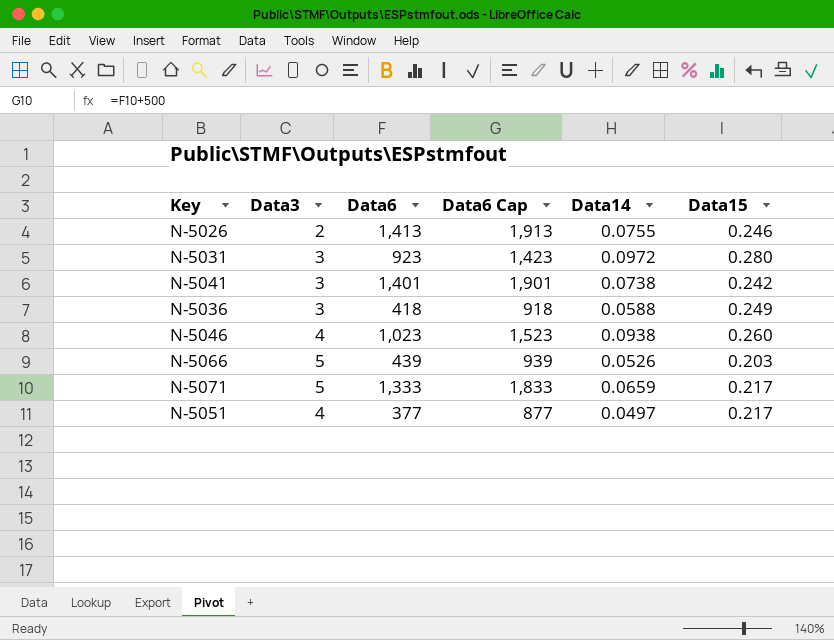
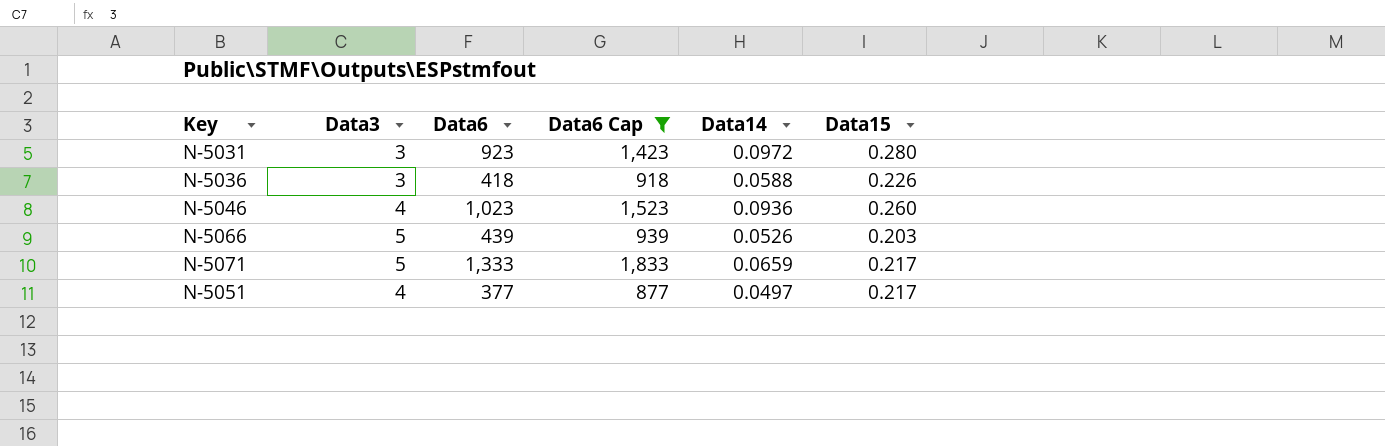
filter: none -> Data6 Cap <= 1,833
N-5036 | Data15: 0.249 -> 0.226
N-5046 | Data14: 0.0938 -> 0.0936

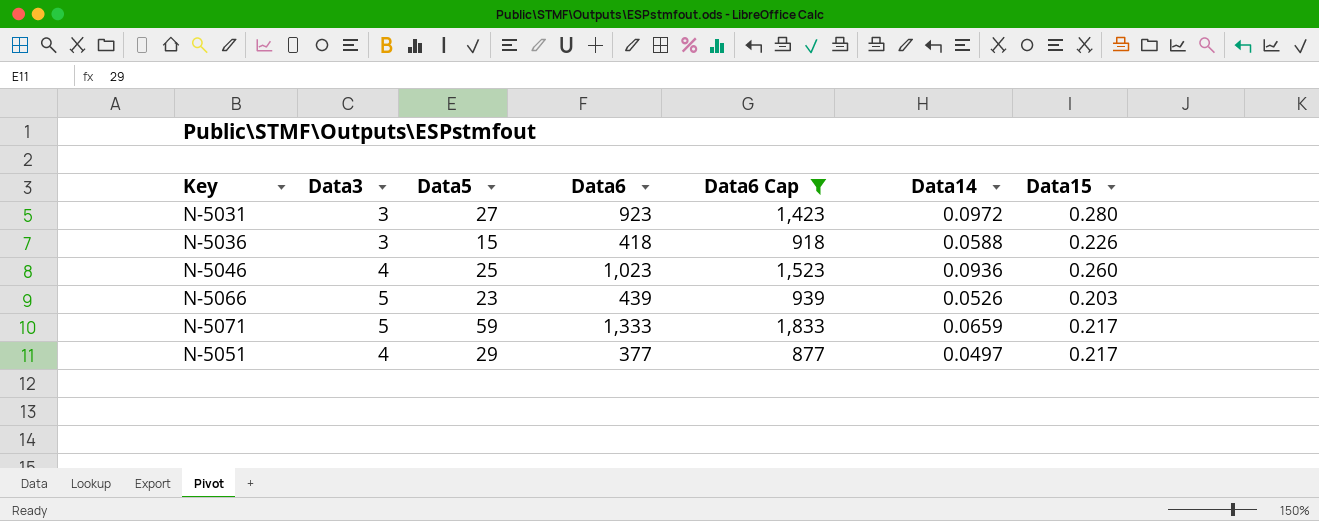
column Data5 | position: none -> 3

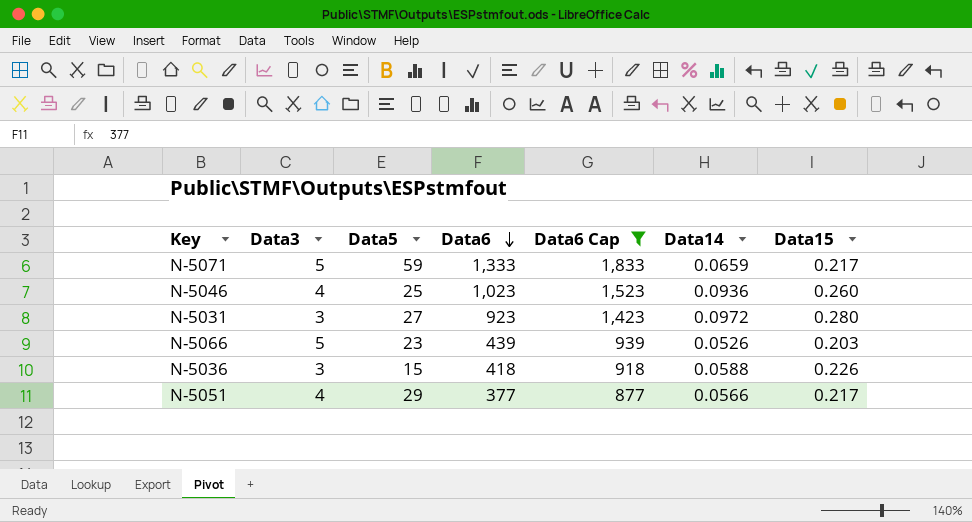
row order: none -> Data6 descending
N-5051 | Data14: 0.0497 -> 0.0566

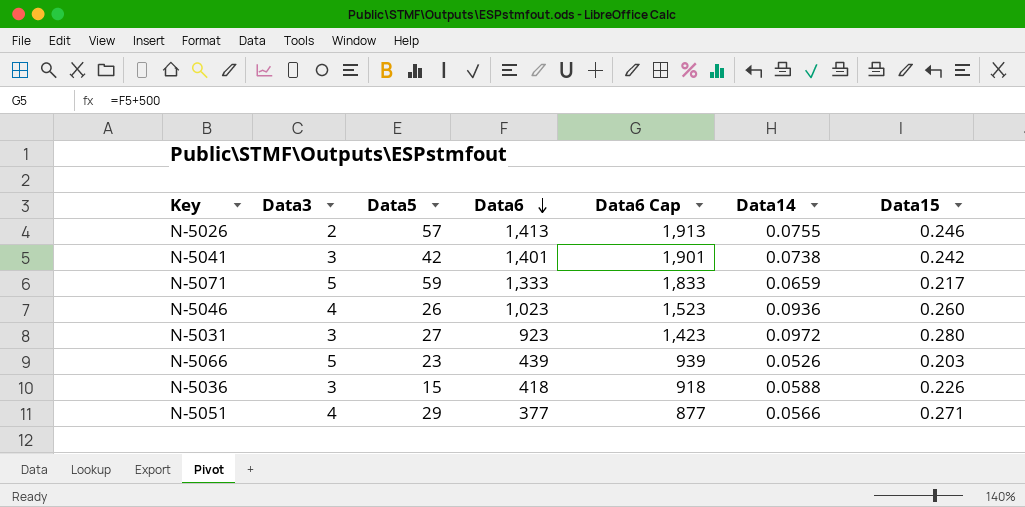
filter: Data6 Cap <= 1,833 -> none
N-5046 | Data5: 25 -> 26
N-5051 | Data15: 0.217 -> 0.271

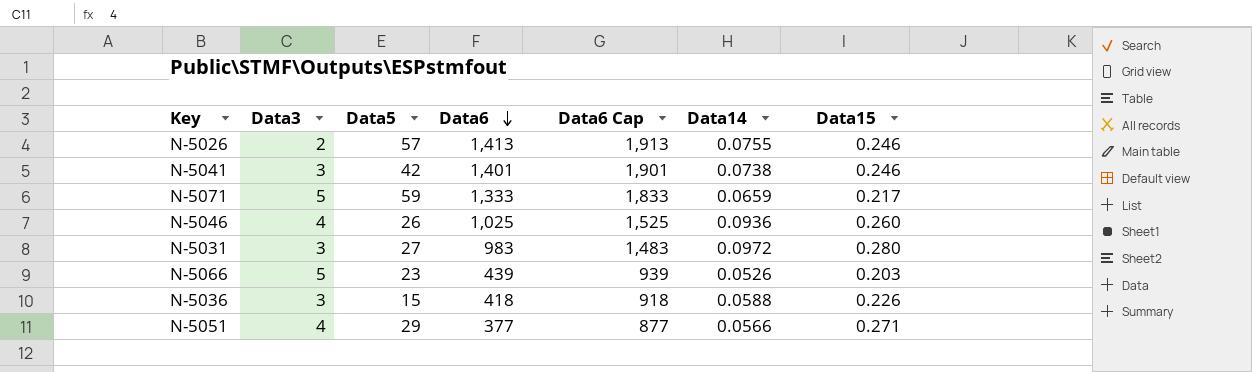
N-5041 | Data15: 0.242 -> 0.246
N-5046 | Data6: 1,023 -> 1,025
N-5046 | Data6 Cap: 1,523 -> 1,525
N-5031 | Data6: 923 -> 983
N-5031 | Data6 Cap: 1,423 -> 1,483

